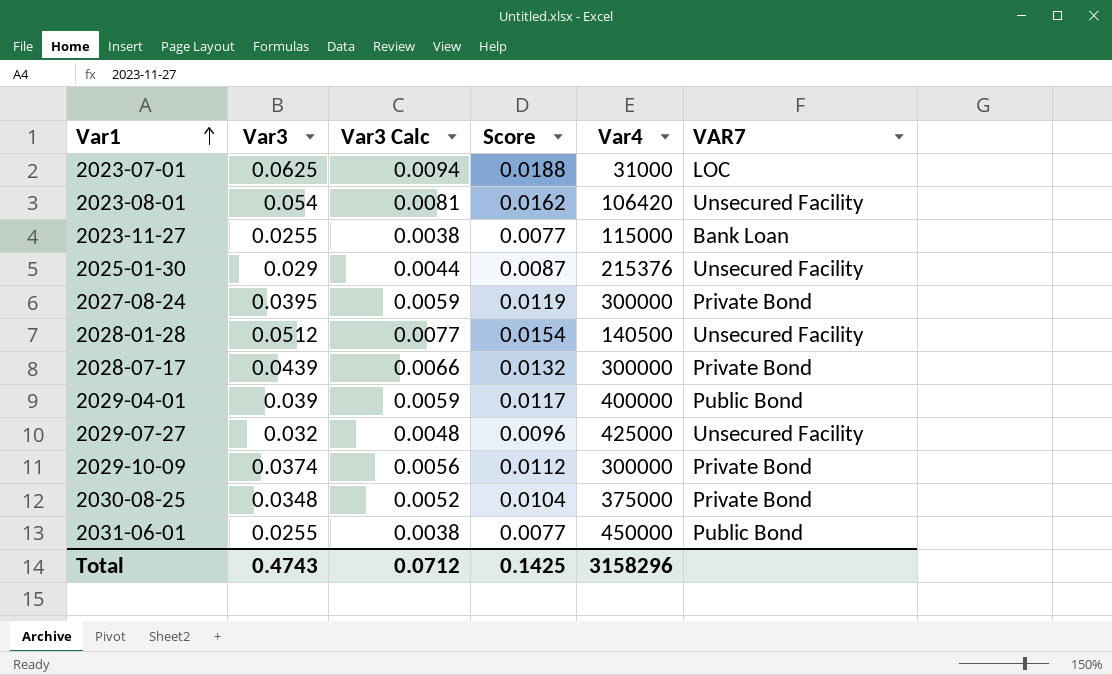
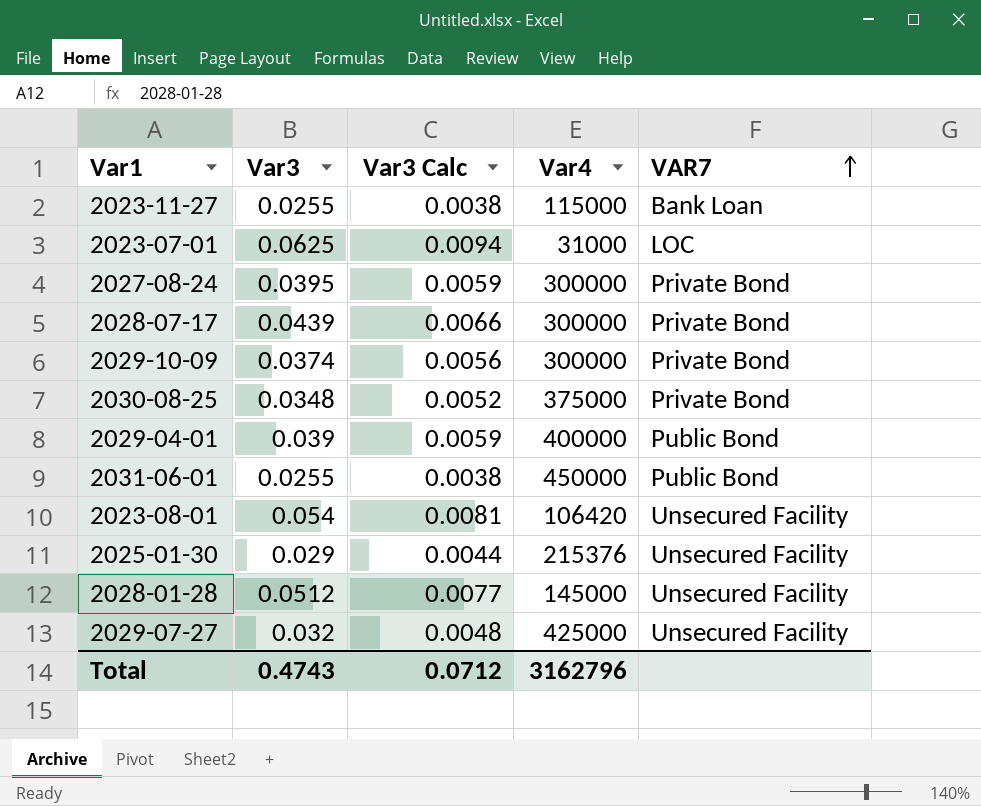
row order: Var1 ascending -> VAR7 ascending
column Score | formula: [Var3] * 0.3 -> none
2028-01-28 | Var4: 140500 -> 145000
Total | Var4: 3158296 -> 3162796

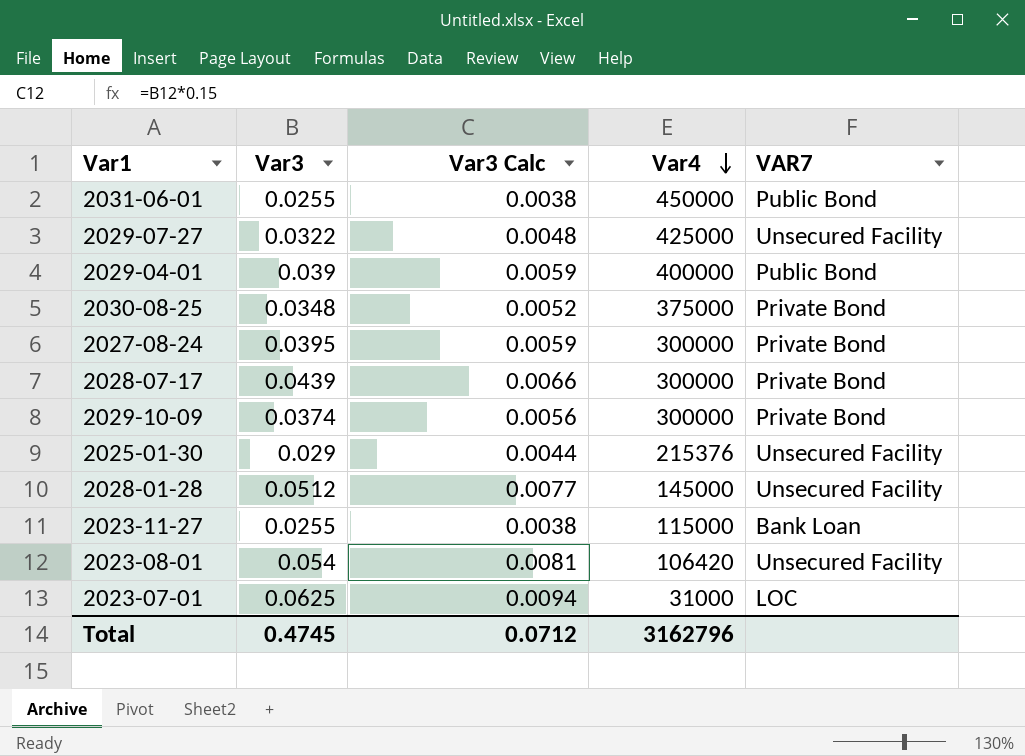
row order: VAR7 ascending -> Var4 descending
2029-07-27 | Var3: 0.032 -> 0.0322
Total | Var3: 0.4743 -> 0.4745

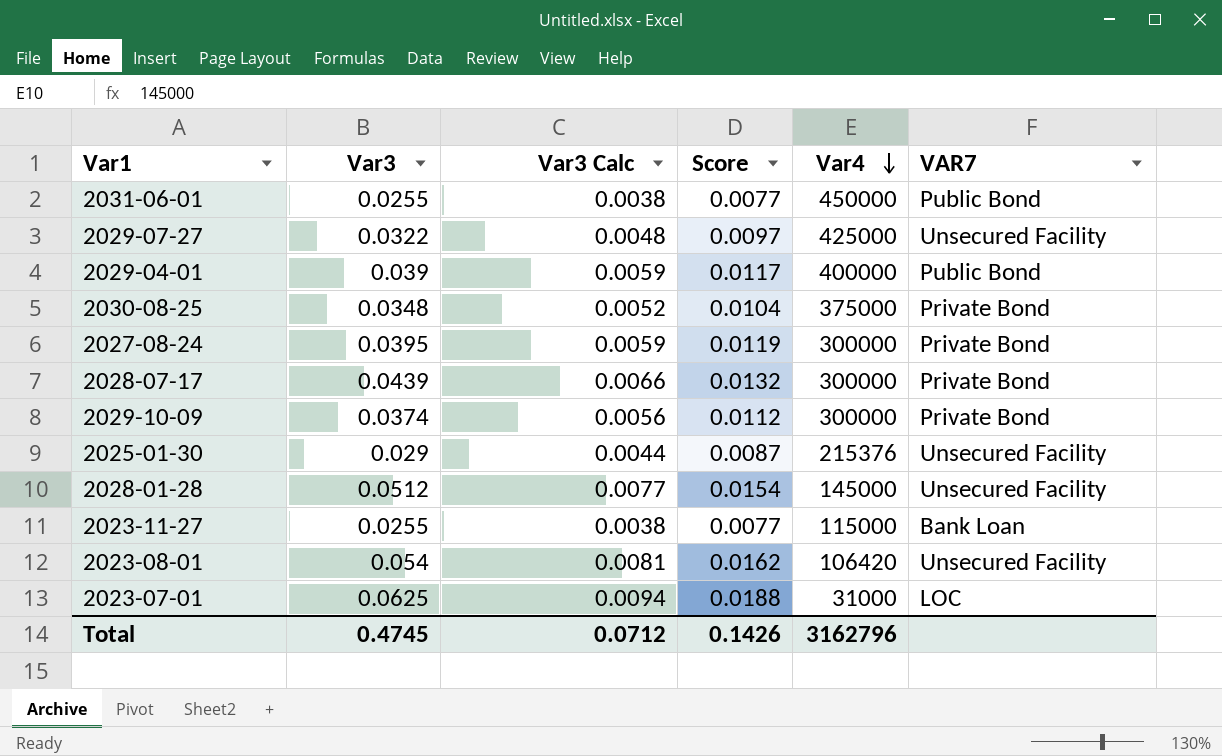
column Score | formula: none -> [Var3] * 0.3

